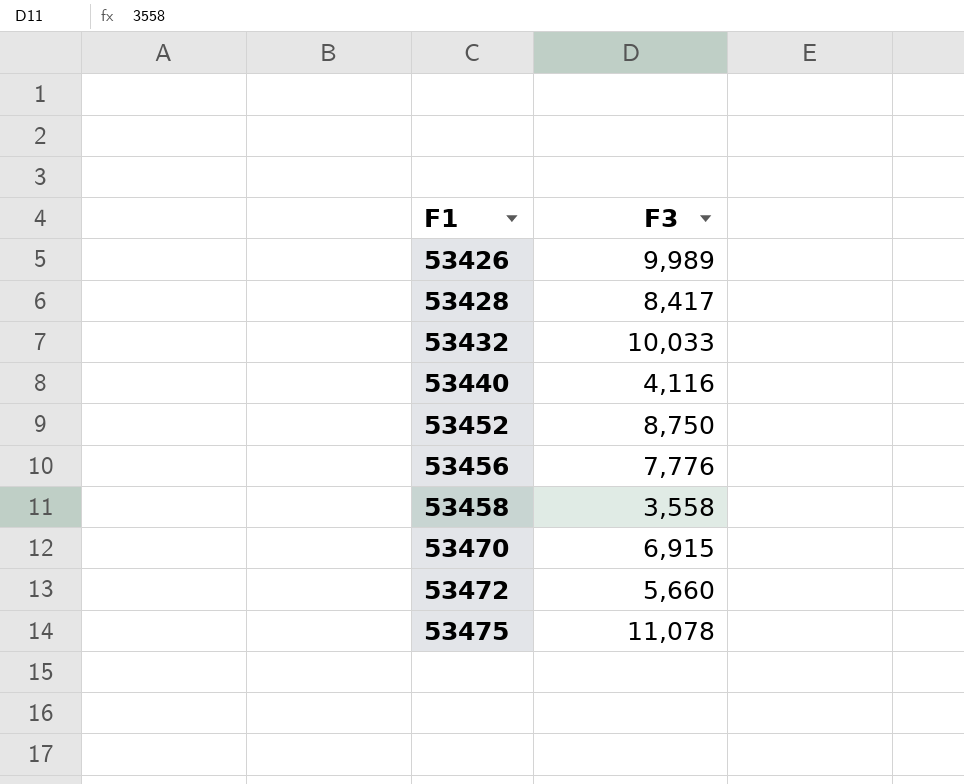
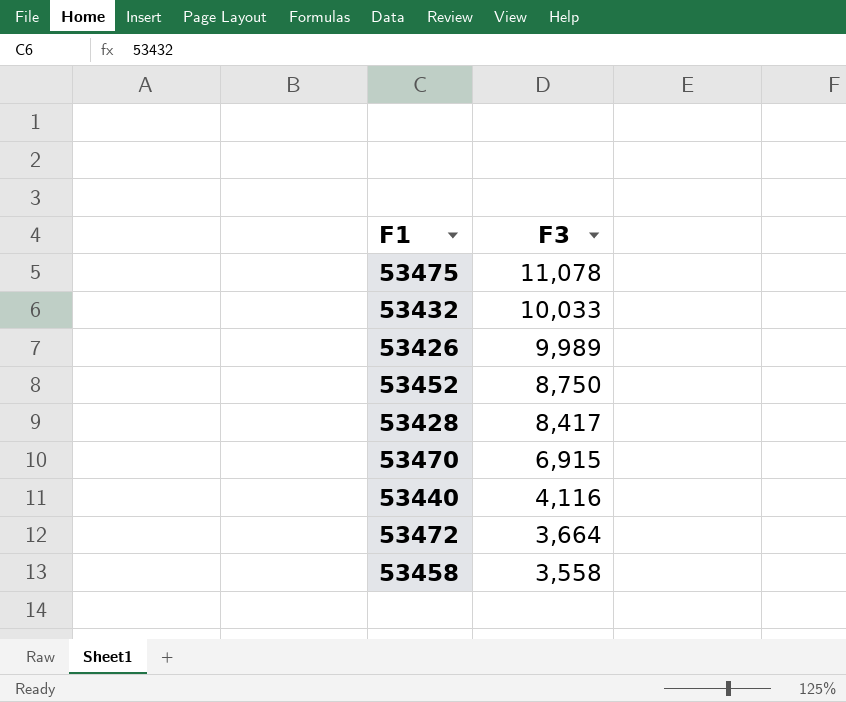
row order: F1 ascending -> F3 descending
row 53456: 7,776 -> none
53472 | F3: 5,660 -> 3,664

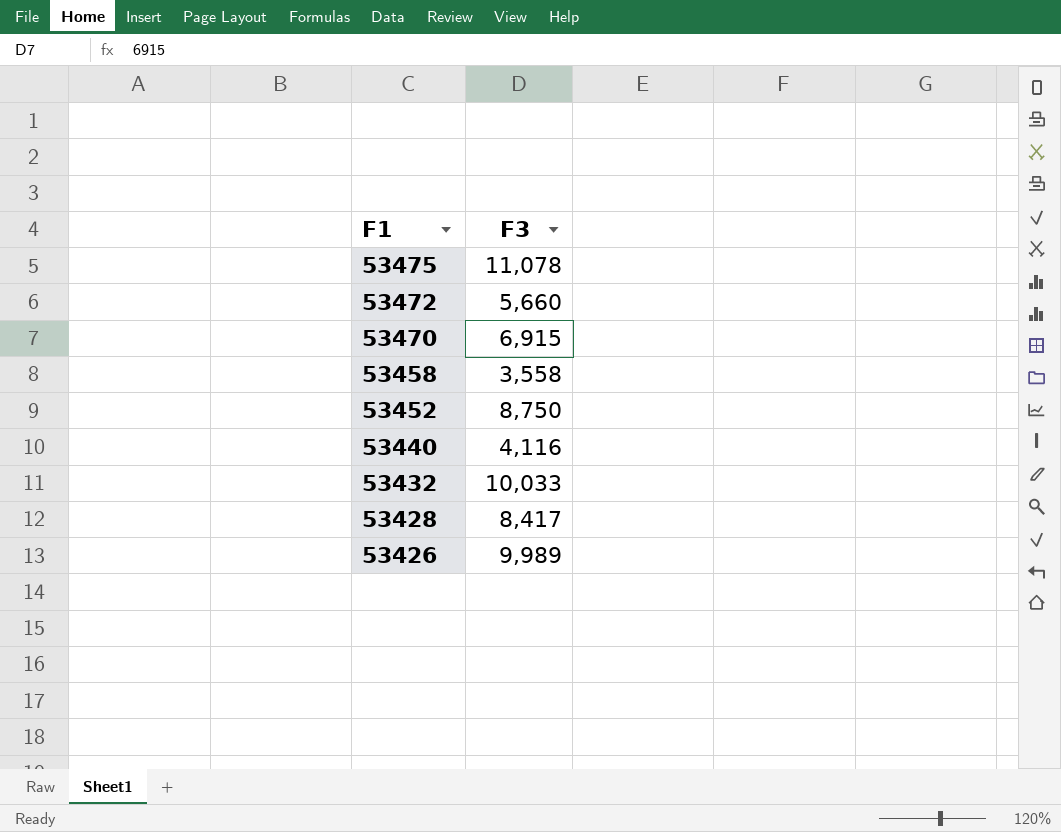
row order: F3 descending -> F1 descending
53472 | F3: 3,664 -> 5,660

